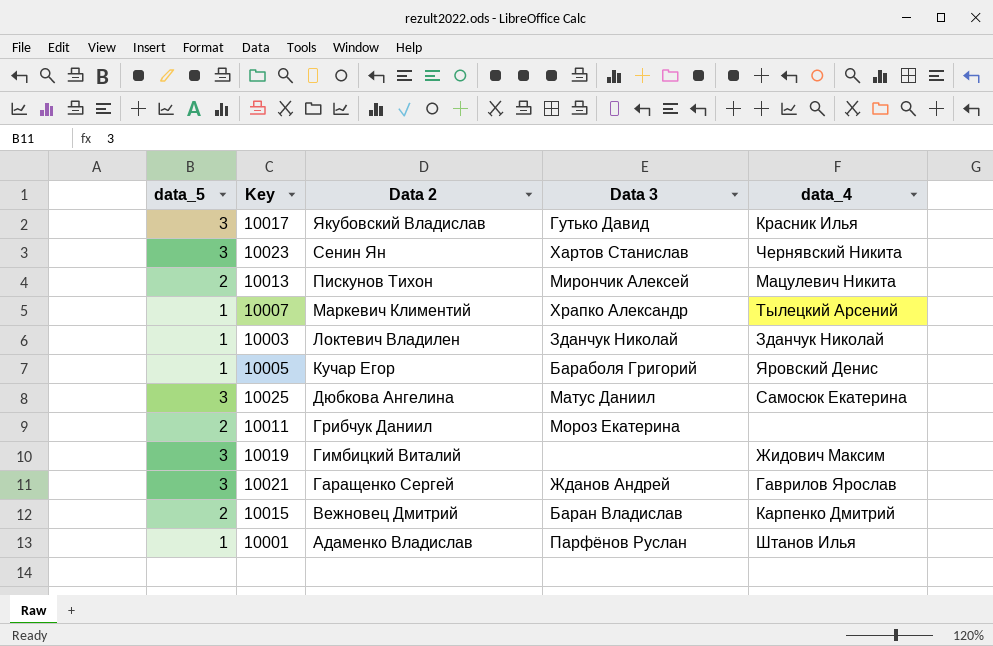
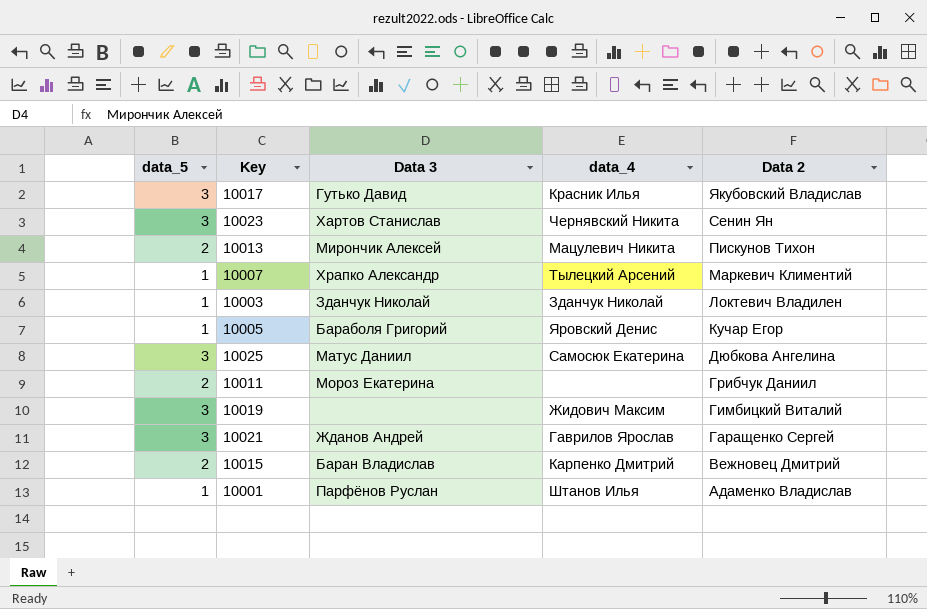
column Data 2 | position: 3 -> 5

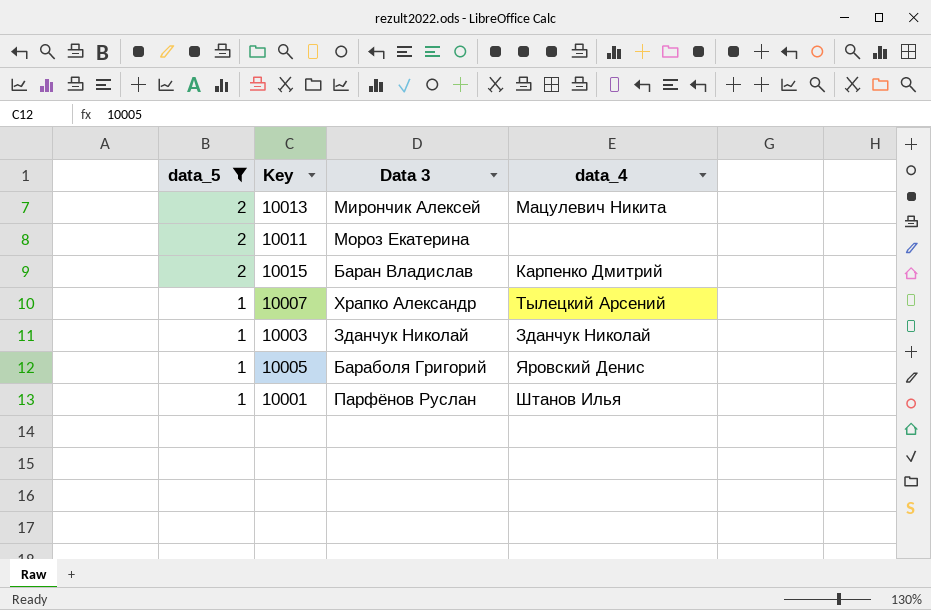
filter: none -> data_5 != 3
row order: Data 2 descending -> data_5 descending
column Data 2 | position: 5 -> none

